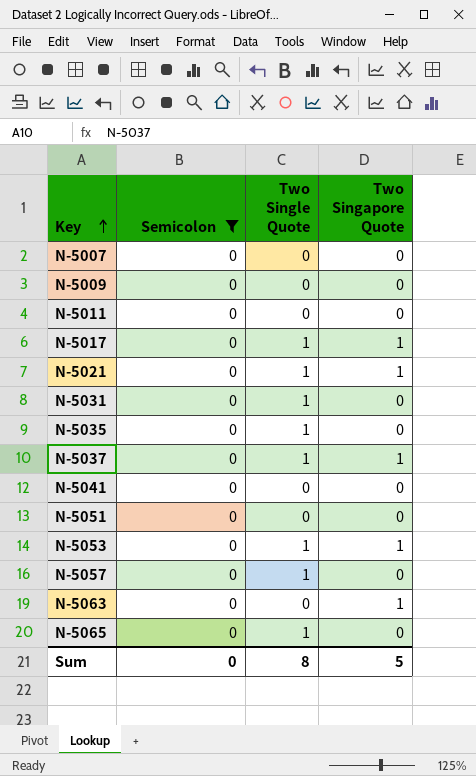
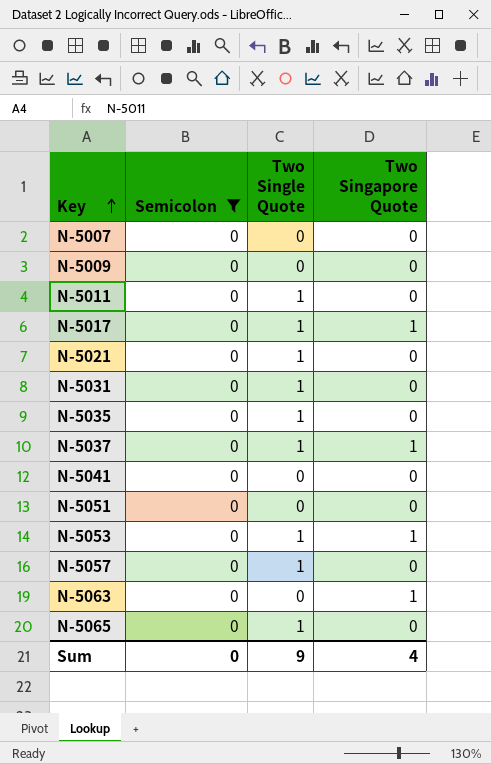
N-5011 | Two Single Quote: 0 -> 1
N-5021 | Two Singapore Quote: 1 -> 0
Sum | Two Single Quote: 8 -> 9
Sum | Two Singapore Quote: 5 -> 4

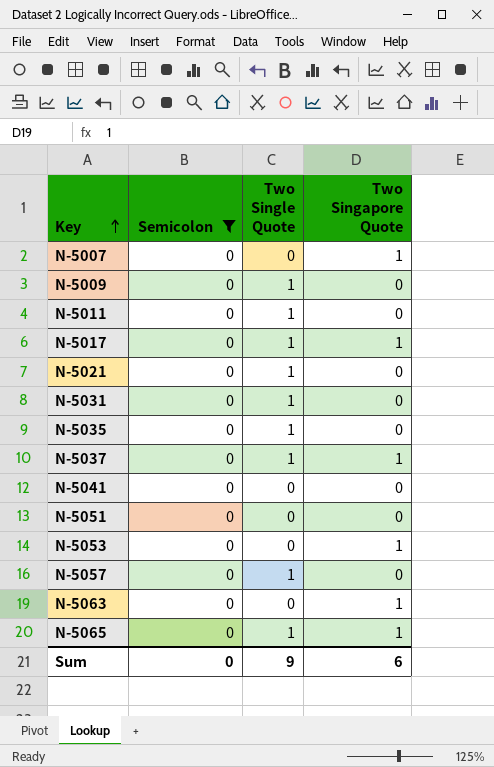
N-5007 | Two Singapore Quote: 0 -> 1
N-5009 | Two Single Quote: 0 -> 1
N-5053 | Two Single Quote: 1 -> 0
N-5065 | Two Singapore Quote: 0 -> 1
Sum | Two Singapore Quote: 4 -> 6

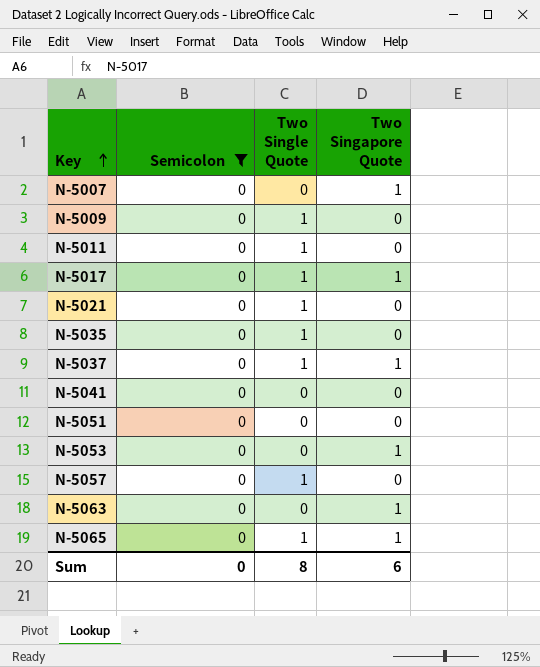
row N-5031: 0 | 1 | 0 -> none
Sum | Two Single Quote: 9 -> 8

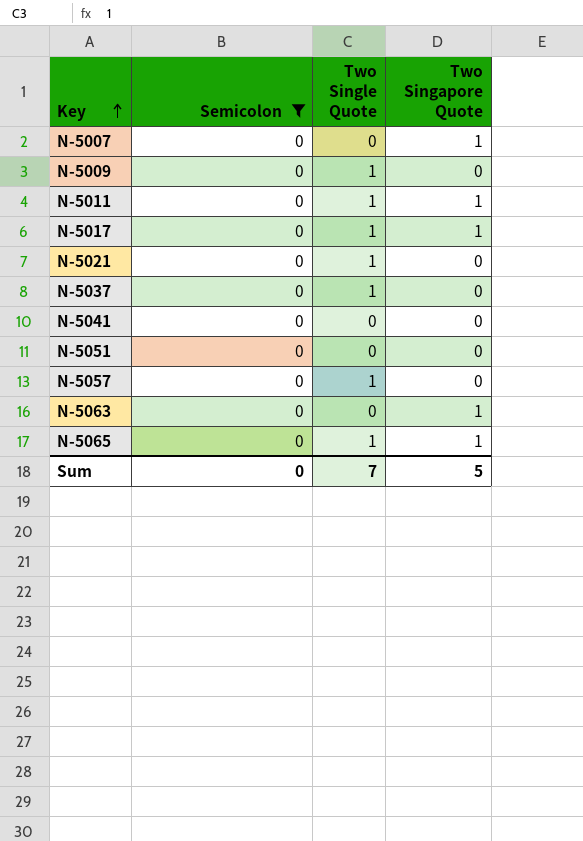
row N-5035: 0 | 1 | 0 -> none
row N-5053: 0 | 0 | 1 -> none
N-5011 | Two Singapore Quote: 0 -> 1
N-5037 | Two Singapore Quote: 1 -> 0
Sum | Two Single Quote: 8 -> 7
Sum | Two Singapore Quote: 6 -> 5

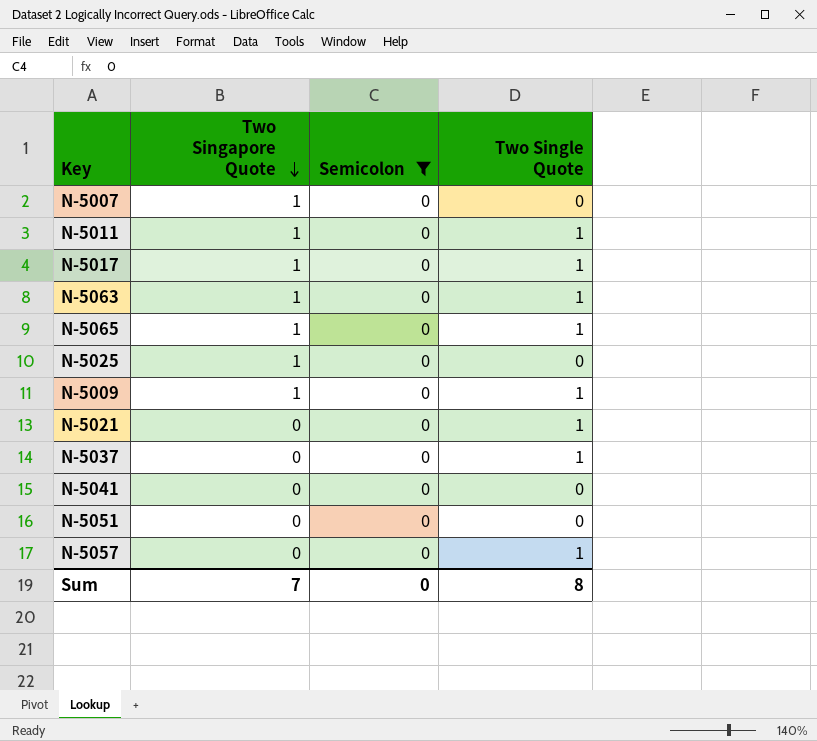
row order: Key ascending -> Two Singapore Quote descending
column Two Singapore Quote | position: 4 -> 2
N-5063 | Two Single Quote: 0 -> 1
row N-5025: none -> 1 | 0 | 0
N-5009 | Two Singapore Quote: 0 -> 1
Sum | Two Singapore Quote: 5 -> 7
Sum | Two Single Quote: 7 -> 8

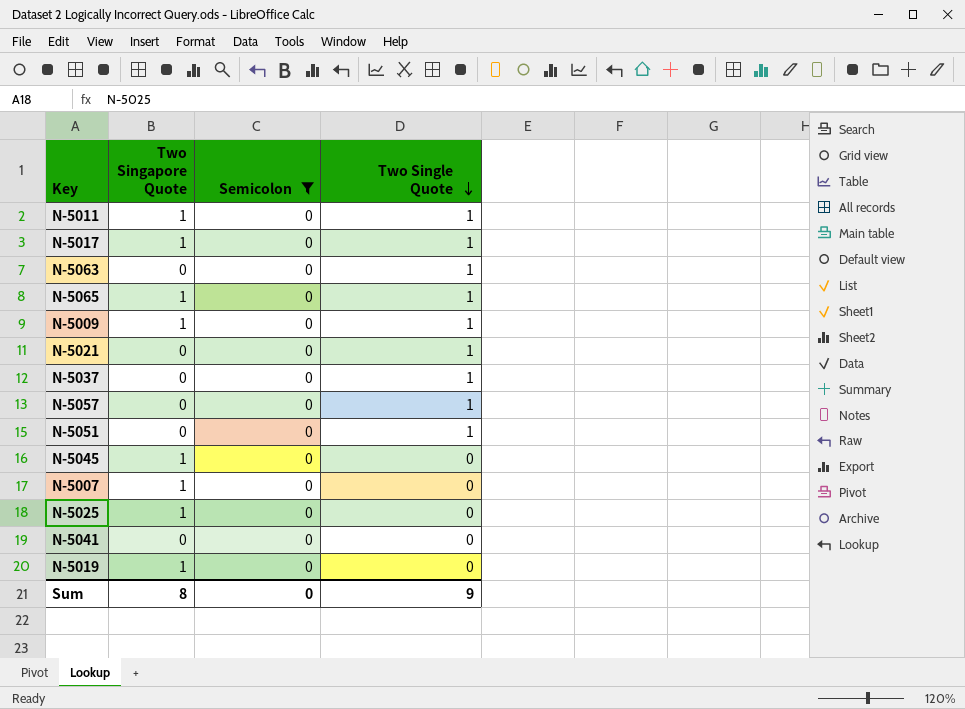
row order: Two Singapore Quote descending -> Two Single Quote descending
N-5063 | Two Singapore Quote: 1 -> 0
N-5051 | Two Single Quote: 0 -> 1
row N-5045: none -> 1 | 0 | 0
row N-5019: none -> 1 | 0 | 0
Sum | Two Singapore Quote: 7 -> 8
Sum | Two Single Quote: 8 -> 9

